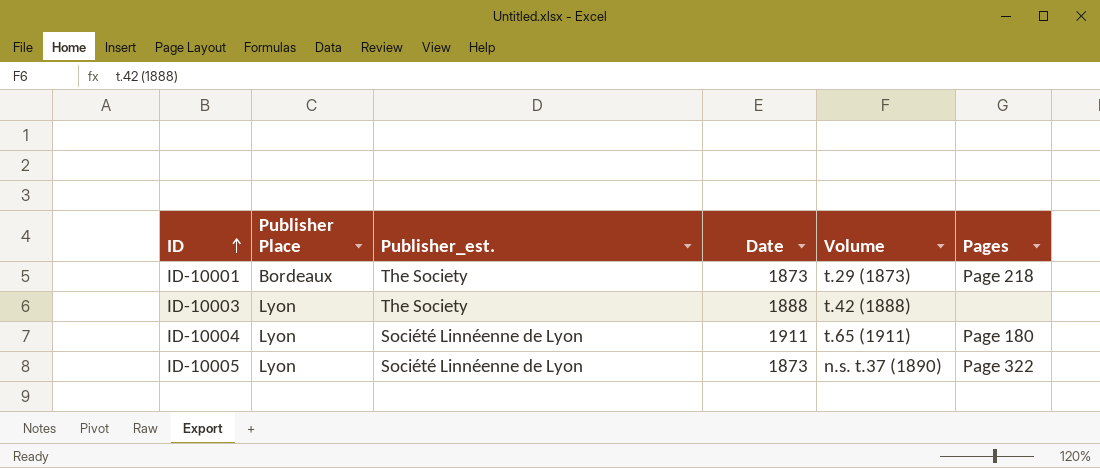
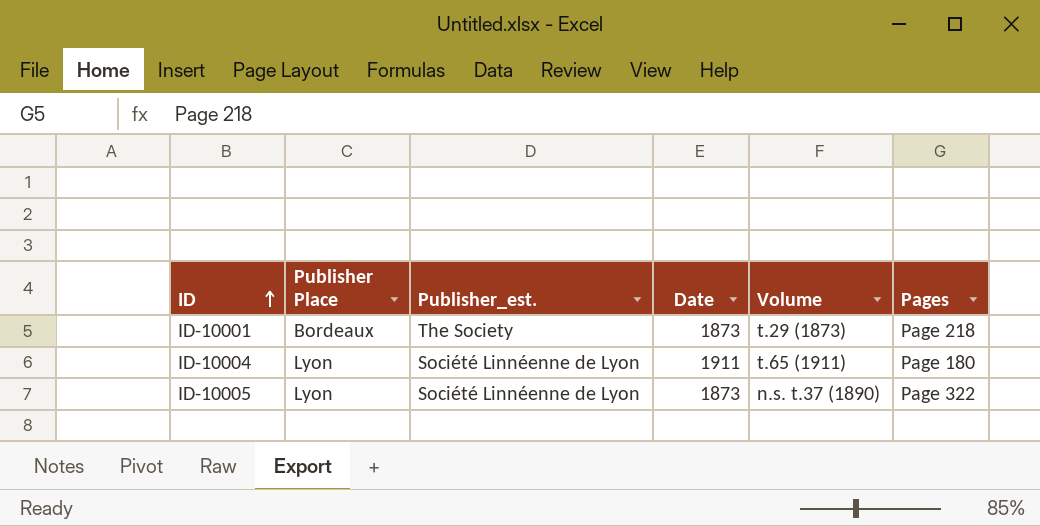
row ID-10003: Lyon | The Society | 1888 | t.42 (1888) | none -> none

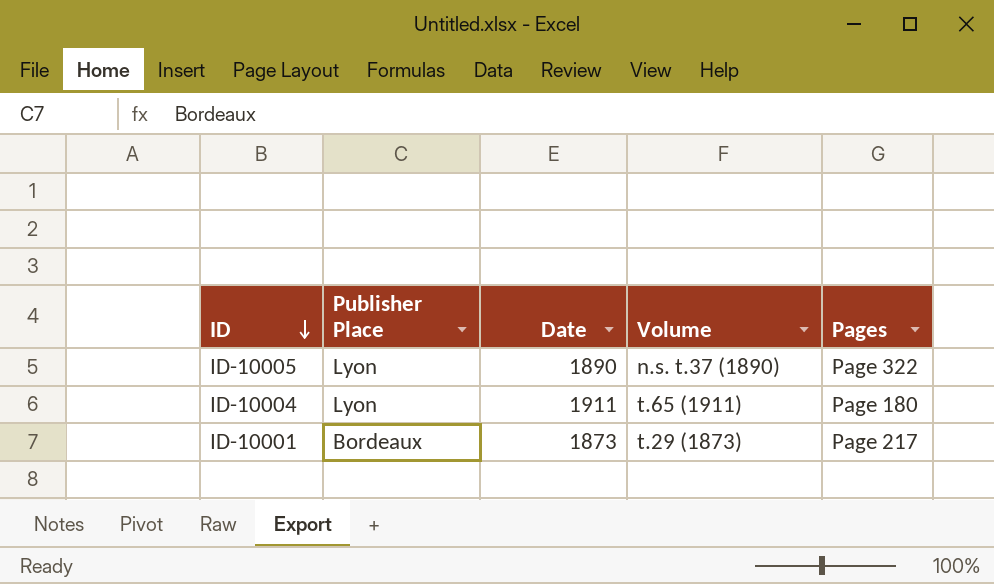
row order: ID ascending -> ID descending
column Publisher_est. | position: 3 -> none
ID-10005 | Date: 1873 -> 1890
ID-10001 | Pages: Page 218 -> Page 217

